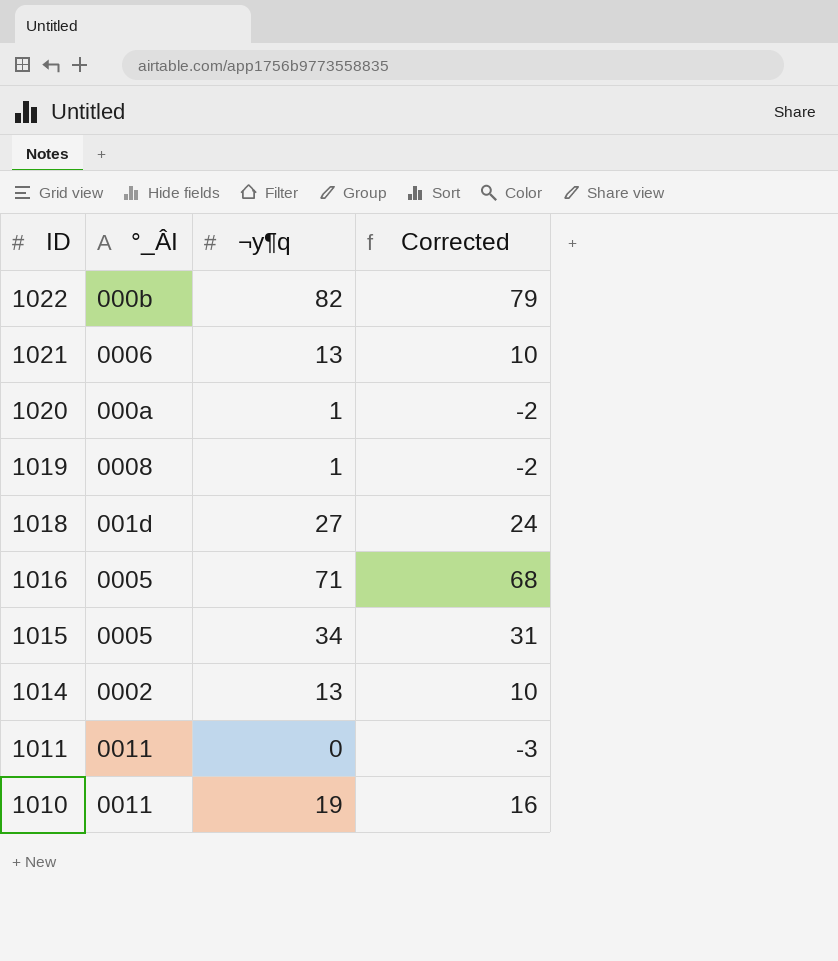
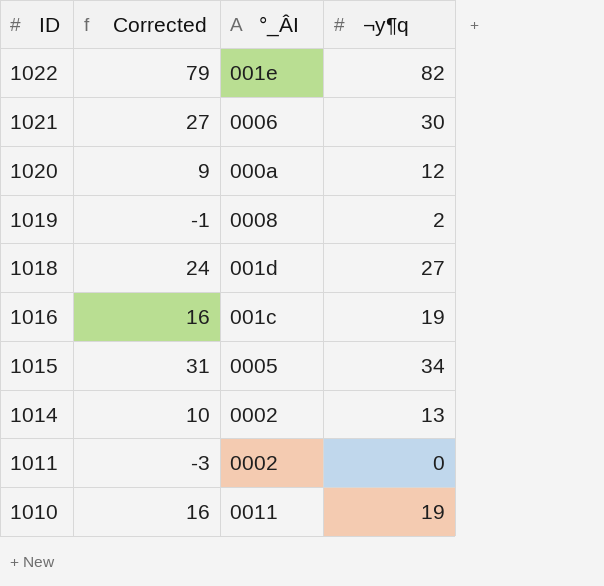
column Corrected | position: 4 -> 2
1022 | °_ÂI: 000b -> 001e
1021 | Corrected: 10 -> 27
1021 | ¬y¶q: 13 -> 30
1020 | Corrected: -2 -> 9
1020 | ¬y¶q: 1 -> 12
1019 | Corrected: -2 -> -1
1019 | ¬y¶q: 1 -> 2
1016 | Corrected: 68 -> 16
1016 | °_ÂI: 0005 -> 001c
1016 | ¬y¶q: 71 -> 19
1011 | °_ÂI: 0011 -> 0002

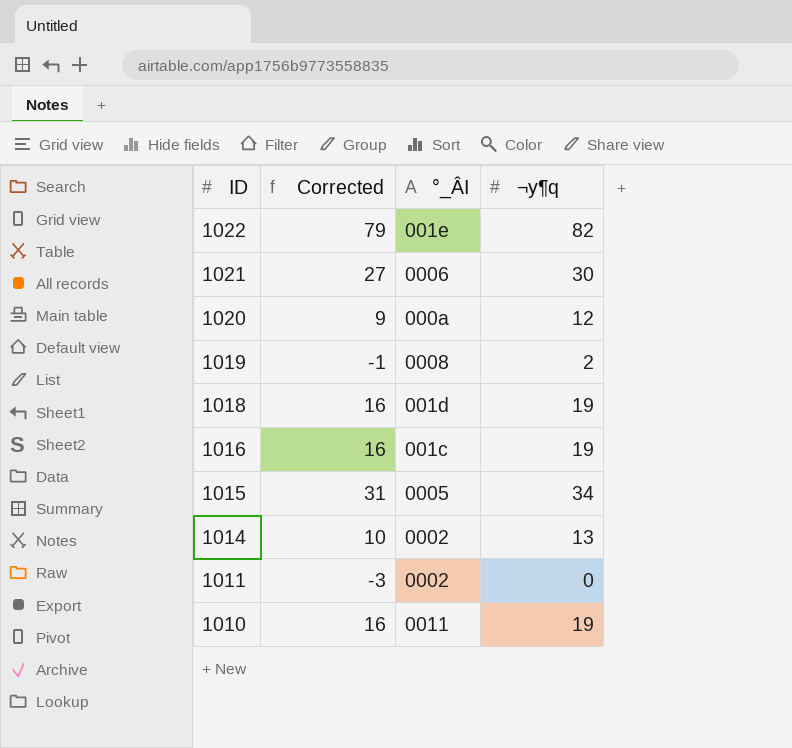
1018 | Corrected: 24 -> 16
1018 | ¬y¶q: 27 -> 19

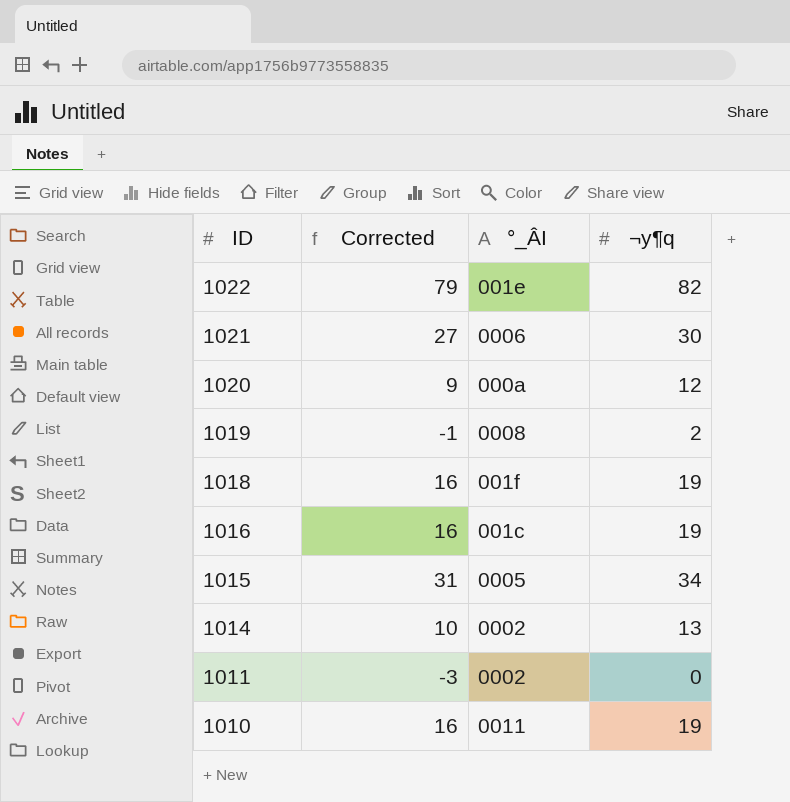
1018 | °_ÂI: 001d -> 001f

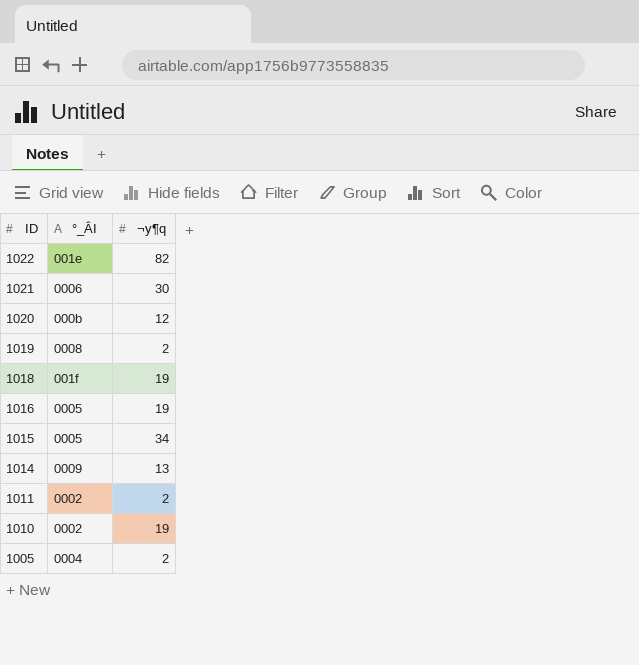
column Corrected | formula: [¬y¶q] - 3 -> none
1020 | °_ÂI: 000a -> 000b
1016 | °_ÂI: 001c -> 0005
1014 | °_ÂI: 0002 -> 0009
1011 | ¬y¶q: 0 -> 2
1010 | °_ÂI: 0011 -> 0002
row 1005: none -> 0004 | 2

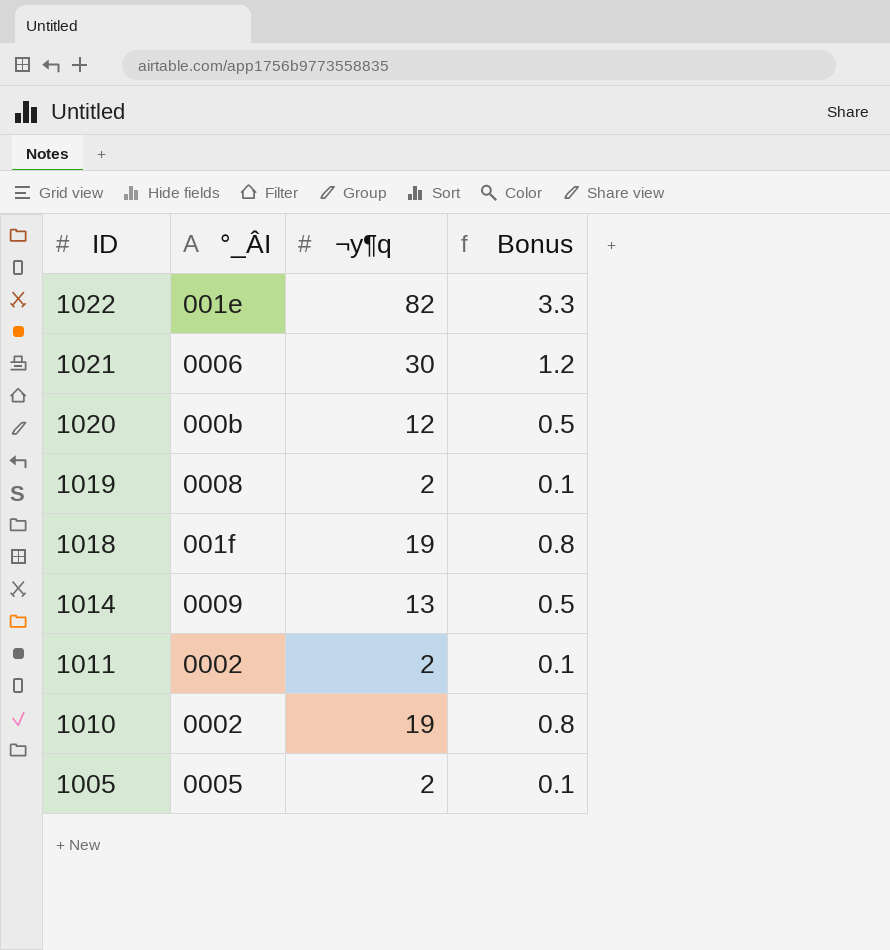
column Bonus | formula: none -> [¬y¶q] * 0.04
row 1016: 0005 | 19 -> none
row 1015: 0005 | 34 -> none
1005 | °_ÂI: 0004 -> 0005

